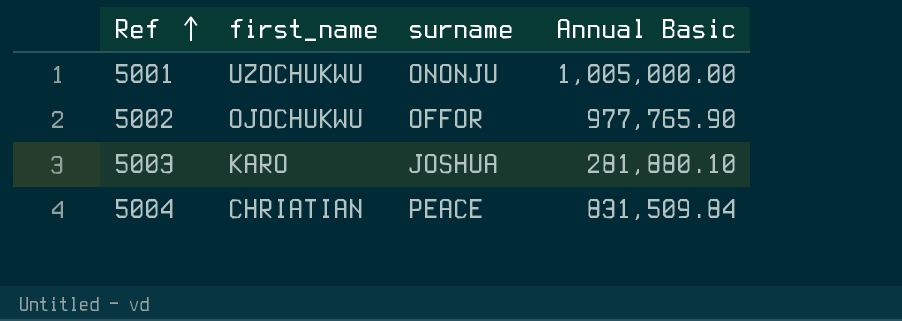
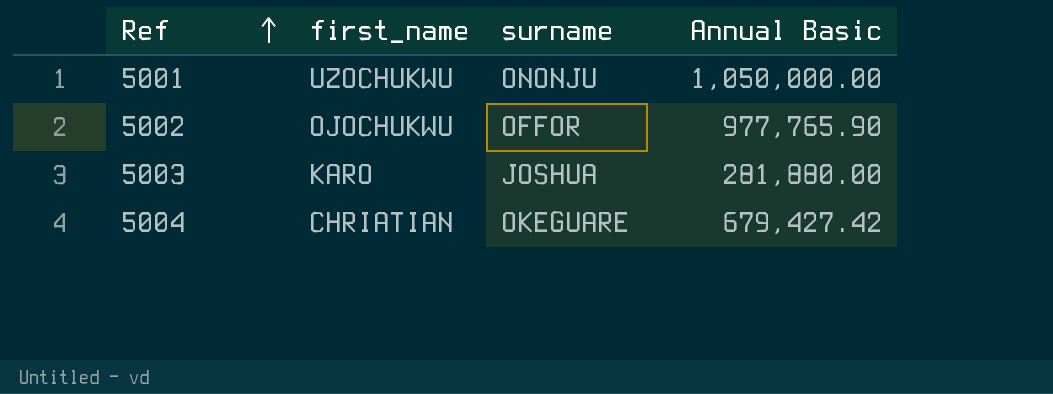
5001 | Annual Basic: 1,005,000.00 -> 1,050,000.00
5003 | Annual Basic: 281,880.10 -> 281,880.00
5004 | surname: PEACE -> OKEGUARE
5004 | Annual Basic: 831,509.84 -> 679,427.42

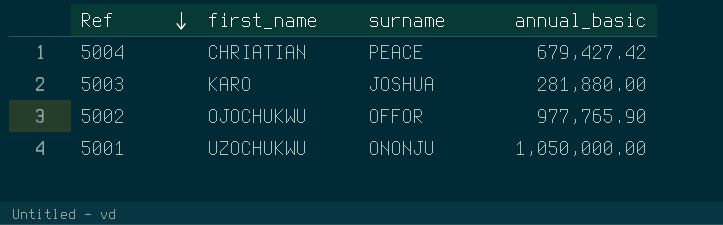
row order: Ref ascending -> Ref descending
column name: Annual Basic -> annual_basic
5004 | surname: OKEGUARE -> PEACE

